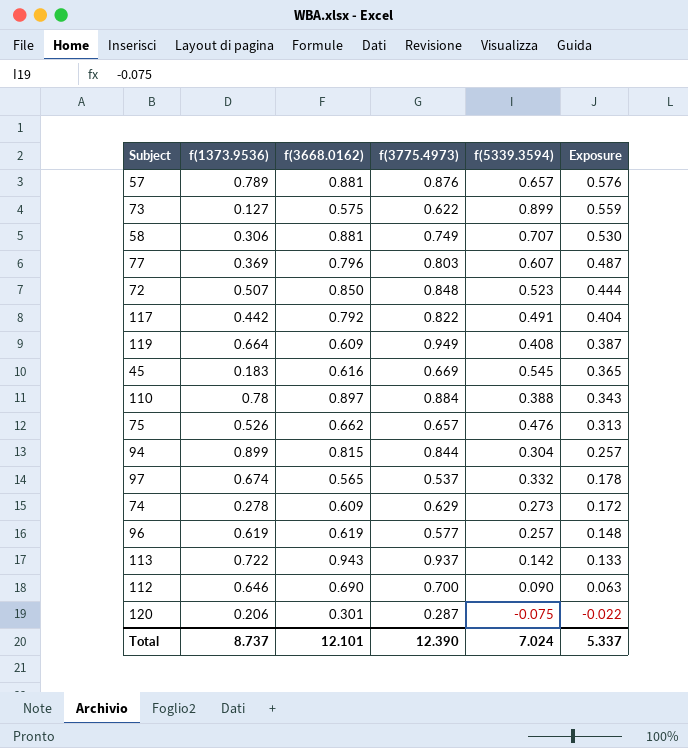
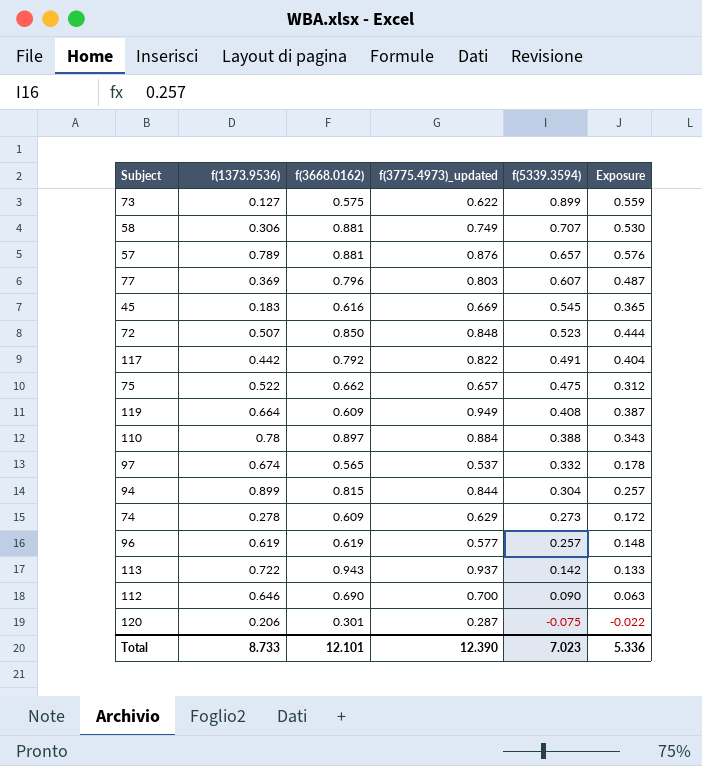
row order: Exposure descending -> f(5339.3594) descending
column name: f(3775.4973) -> f(3775.4973)_updated
75 | f(1373.9536): 0.526 -> 0.522
75 | f(5339.3594): 0.476 -> 0.475
75 | Exposure: 0.313 -> 0.312
Total | f(1373.9536): 8.737 -> 8.733
Total | f(5339.3594): 7.024 -> 7.023
Total | Exposure: 5.337 -> 5.336

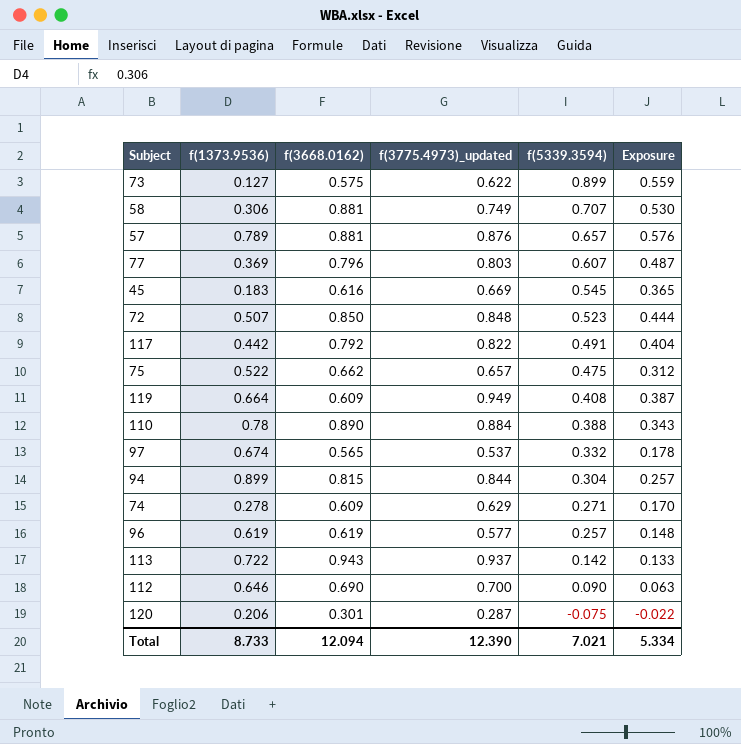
110 | f(3668.0162): 0.897 -> 0.890
74 | f(5339.3594): 0.273 -> 0.271
74 | Exposure: 0.172 -> 0.170
Total | f(3668.0162): 12.101 -> 12.094
Total | f(5339.3594): 7.023 -> 7.021
Total | Exposure: 5.336 -> 5.334

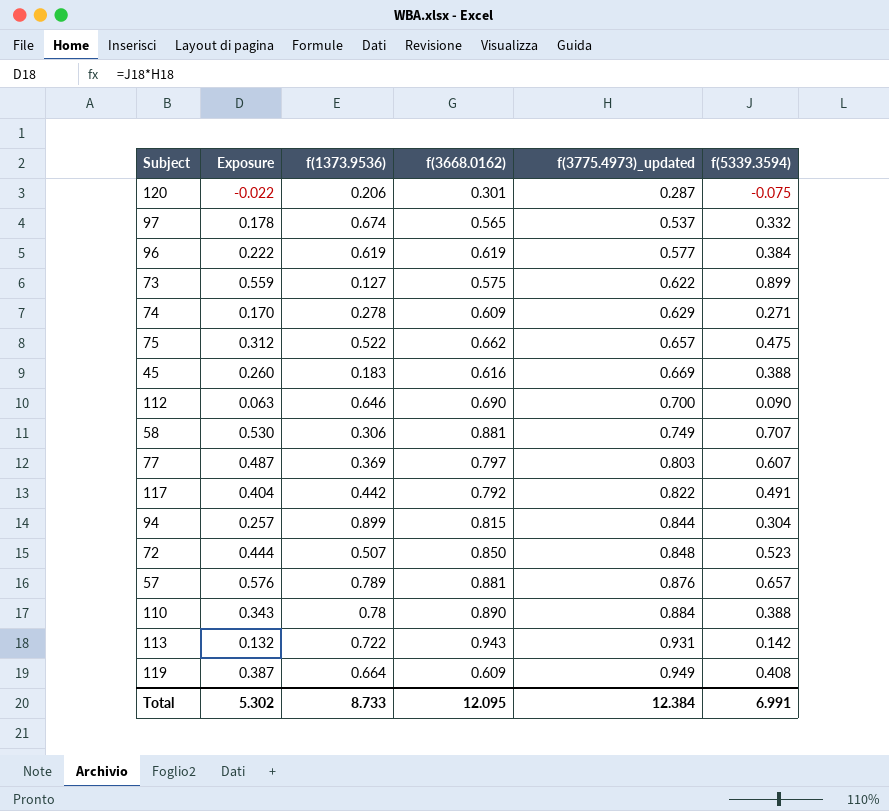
row order: f(5339.3594) descending -> f(3775.4973)_updated ascending
column Exposure | position: 6 -> 2
96 | Exposure: 0.148 -> 0.222
96 | f(5339.3594): 0.257 -> 0.384
45 | Exposure: 0.365 -> 0.260
45 | f(5339.3594): 0.545 -> 0.388
77 | f(3668.0162): 0.796 -> 0.797
113 | Exposure: 0.133 -> 0.132
113 | f(3775.4973)_updated: 0.937 -> 0.931
Total | Exposure: 5.334 -> 5.302
Total | f(3668.0162): 12.094 -> 12.095
Total | f(3775.4973)_updated: 12.390 -> 12.384
Total | f(5339.3594): 7.021 -> 6.991

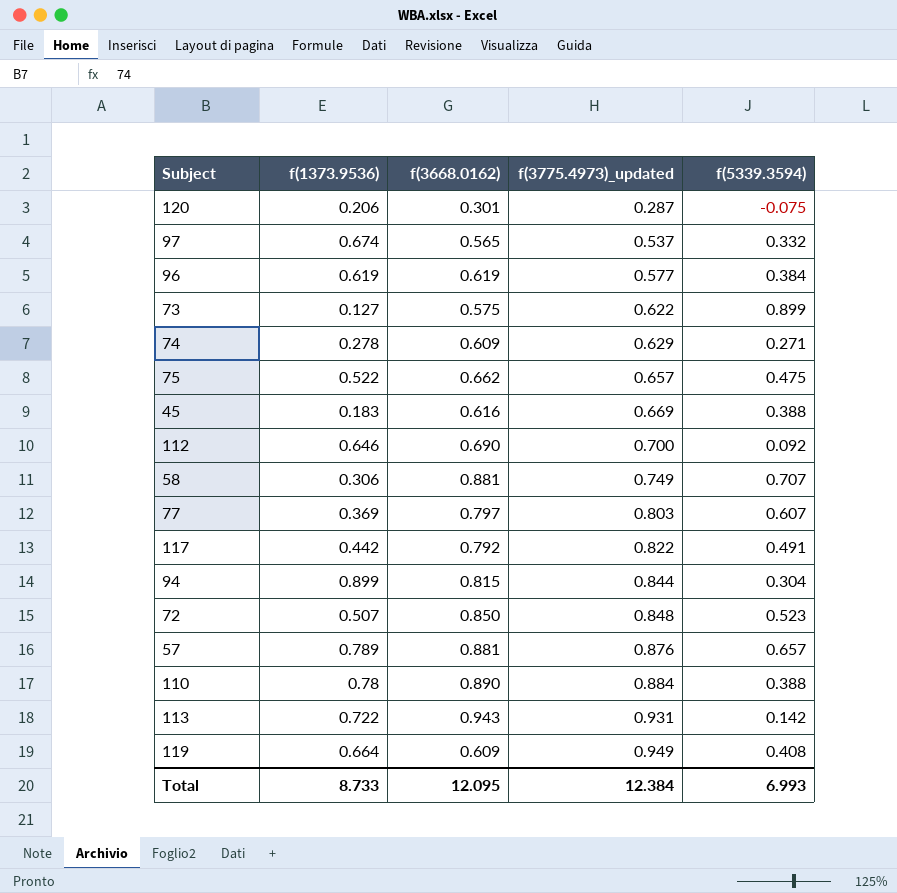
column Exposure | formula: [f(3775.4973)_updated] * [f(5339.3594)] -> none
112 | f(5339.3594): 0.090 -> 0.092
Total | f(5339.3594): 6.991 -> 6.993

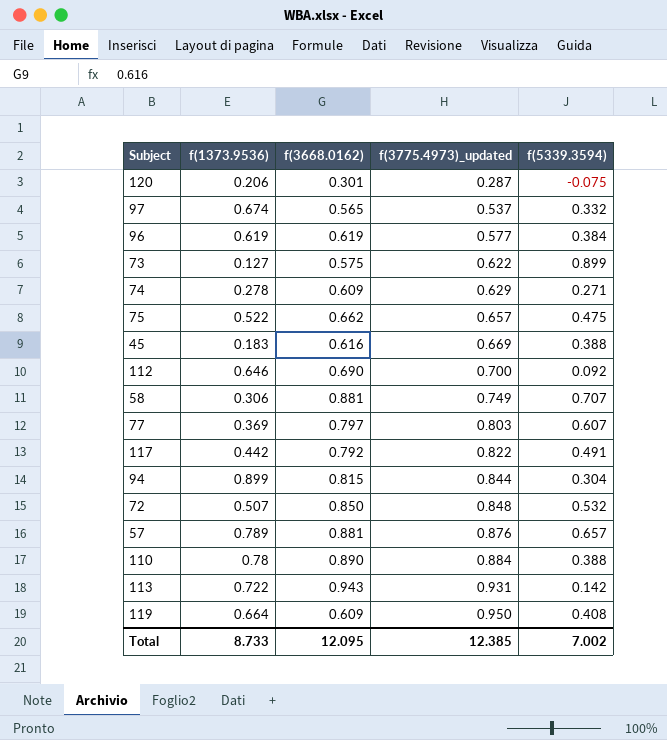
72 | f(5339.3594): 0.523 -> 0.532
119 | f(3775.4973)_updated: 0.949 -> 0.950
Total | f(3775.4973)_updated: 12.384 -> 12.385
Total | f(5339.3594): 6.993 -> 7.002

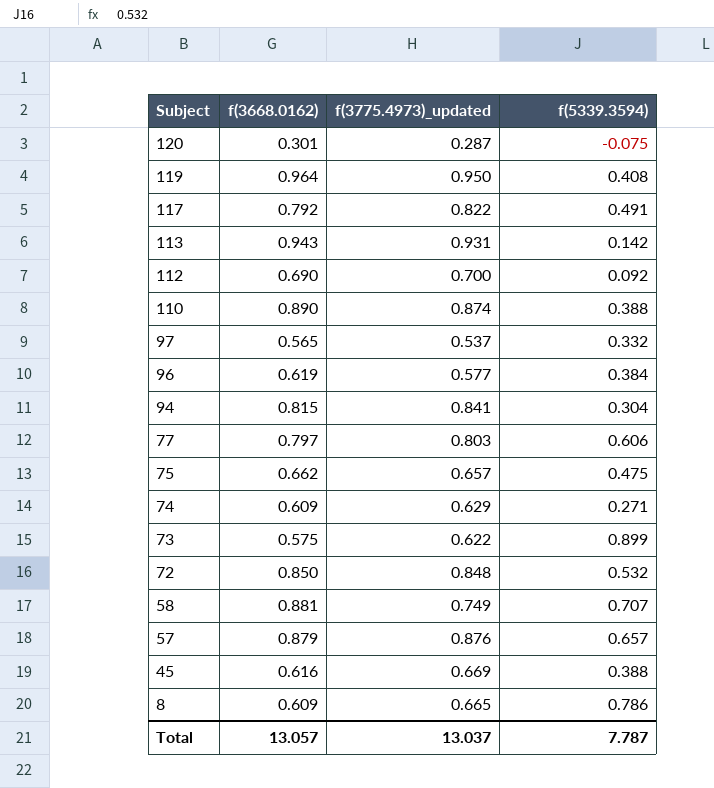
row order: f(3775.4973)_updated ascending -> Subject descending
column f(1373.9536) | position: 2 -> none
119 | f(3668.0162): 0.609 -> 0.964
110 | f(3775.4973)_updated: 0.884 -> 0.874
94 | f(3775.4973)_updated: 0.844 -> 0.841
77 | f(5339.3594): 0.607 -> 0.606
57 | f(3668.0162): 0.881 -> 0.879
row 8: none -> 0.609 | 0.665 | 0.786
Total | f(3668.0162): 12.095 -> 13.057
Total | f(3775.4973)_updated: 12.385 -> 13.037
Total | f(5339.3594): 7.002 -> 7.787

